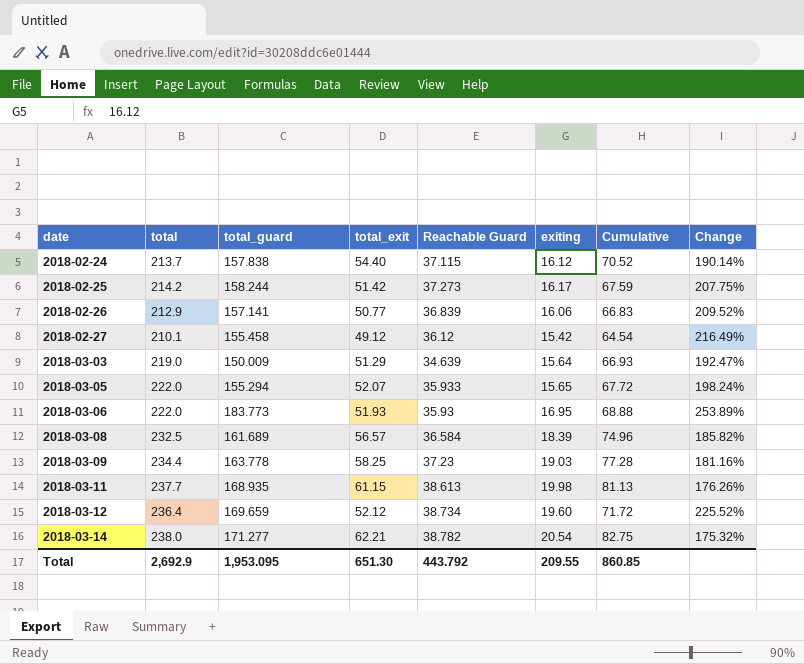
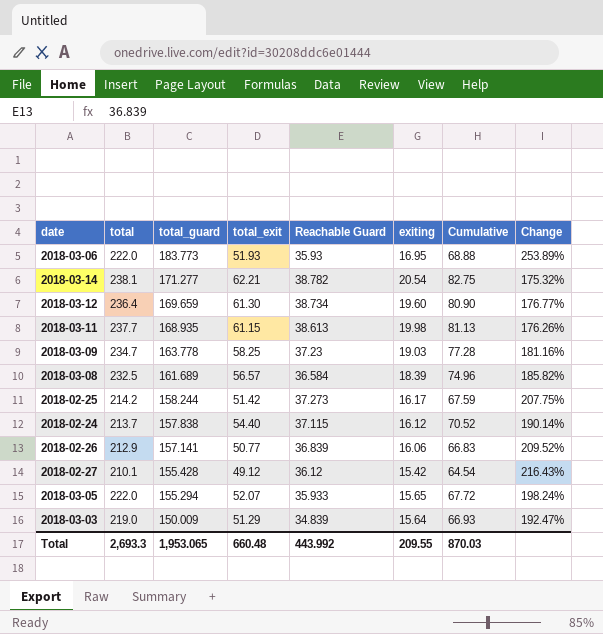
row order: date ascending -> total_guard descending
2018-03-14 | total: 238.0 -> 238.1
2018-03-12 | total_exit: 52.12 -> 61.30
2018-03-12 | Cumulative: 71.72 -> 80.90
2018-03-12 | Change: 225.52% -> 176.77%
2018-03-09 | total: 234.4 -> 234.7
2018-02-27 | total_guard: 155.458 -> 155.428
2018-02-27 | Change: 216.49% -> 216.43%
2018-03-03 | Reachable Guard: 34.639 -> 34.839
Total | total: 2,692.9 -> 2,693.3
Total | total_guard: 1,953.095 -> 1,953.065
Total | total_exit: 651.30 -> 660.48
Total | Reachable Guard: 443.792 -> 443.992
Total | Cumulative: 860.85 -> 870.03

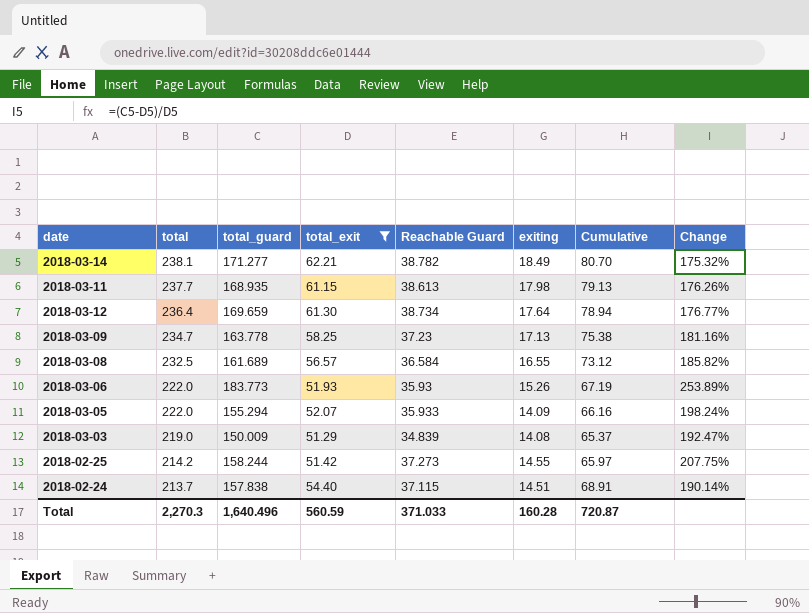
filter: none -> total_exit >= 51.29
row order: total_guard descending -> total descending
2018-03-14 | exiting: 20.54 -> 18.49
2018-03-14 | Cumulative: 82.75 -> 80.70
2018-03-11 | exiting: 19.98 -> 17.98
2018-03-11 | Cumulative: 81.13 -> 79.13
2018-03-12 | exiting: 19.60 -> 17.64
2018-03-12 | Cumulative: 80.90 -> 78.94
2018-03-09 | exiting: 19.03 -> 17.13
2018-03-09 | Cumulative: 77.28 -> 75.38
2018-03-08 | exiting: 18.39 -> 16.55
2018-03-08 | Cumulative: 74.96 -> 73.12
2018-03-06 | exiting: 16.95 -> 15.26
2018-03-06 | Cumulative: 68.88 -> 67.19
2018-03-05 | exiting: 15.65 -> 14.09
2018-03-05 | Cumulative: 67.72 -> 66.16
2018-03-03 | exiting: 15.64 -> 14.08
2018-03-03 | Cumulative: 66.93 -> 65.37
2018-02-25 | exiting: 16.17 -> 14.55
2018-02-25 | Cumulative: 67.59 -> 65.97
2018-02-24 | exiting: 16.12 -> 14.51
2018-02-24 | Cumulative: 70.52 -> 68.91
Total | total: 2,693.3 -> 2,270.3
Total | total_guard: 1,953.065 -> 1,640.496
Total | total_exit: 660.48 -> 560.59
Total | Reachable Guard: 443.992 -> 371.033
Total | exiting: 209.55 -> 160.28
Total | Cumulative: 870.03 -> 720.87

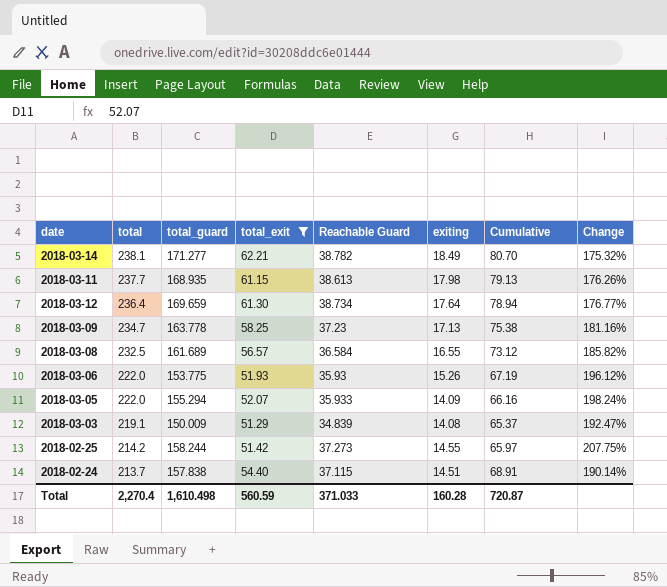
2018-03-06 | total_guard: 183.773 -> 153.775
2018-03-06 | Change: 253.89% -> 196.12%
2018-03-03 | total: 219.0 -> 219.1
Total | total: 2,270.3 -> 2,270.4
Total | total_guard: 1,640.496 -> 1,610.498

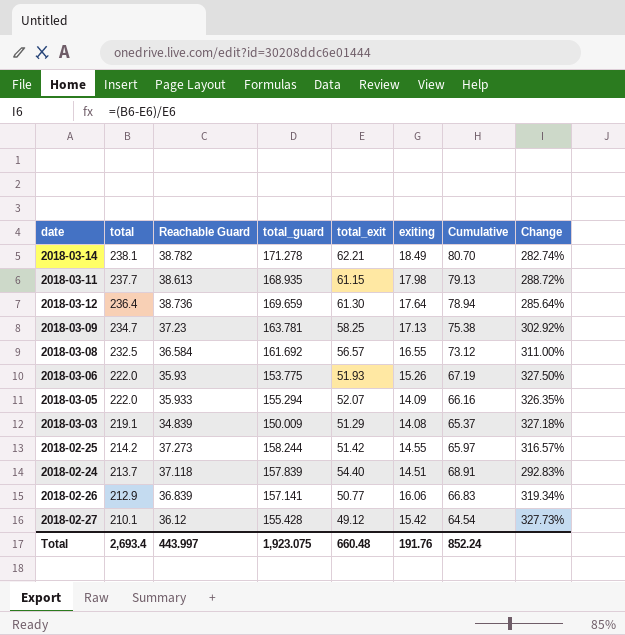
filter: total_exit >= 51.29 -> none
column Reachable Guard | position: 5 -> 3
column Change | formula: ([total_guard] - [total_exit]) / [total_exit] -> ([total] - [total_exit]) / [total_exit]
2018-03-14 | total_guard: 171.277 -> 171.278
2018-03-12 | Reachable Guard: 38.734 -> 38.736
2018-03-09 | total_guard: 163.778 -> 163.781
2018-03-08 | total_guard: 161.689 -> 161.692
2018-02-24 | Reachable Guard: 37.115 -> 37.118
2018-02-24 | total_guard: 157.838 -> 157.839
Total | total: 2,270.4 -> 2,693.4
Total | Reachable Guard: 371.033 -> 443.997
Total | total_guard: 1,610.498 -> 1,923.075
Total | total_exit: 560.59 -> 660.48
Total | exiting: 160.28 -> 191.76
Total | Cumulative: 720.87 -> 852.24

